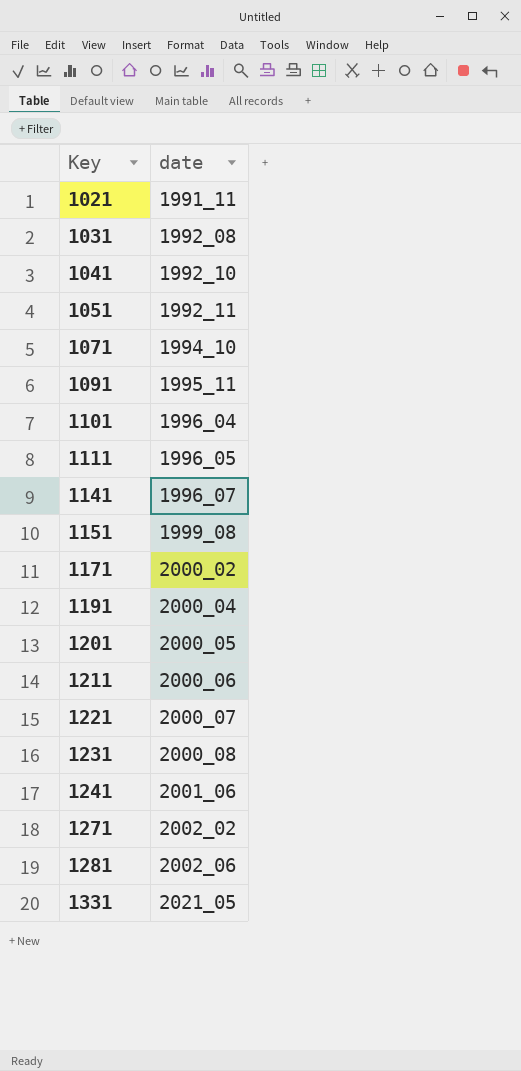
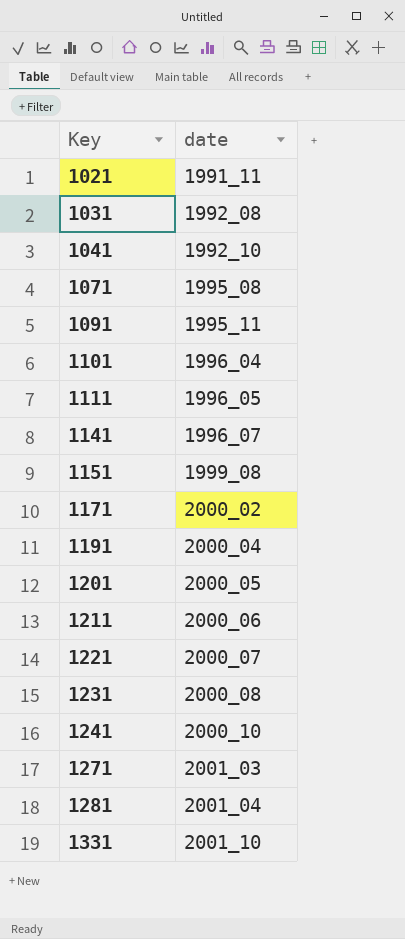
row 1051: 1992_11 -> none
1071 | date: 1994_10 -> 1995_08
1241 | date: 2001_06 -> 2000_10
1271 | date: 2002_02 -> 2001_03
1281 | date: 2002_06 -> 2001_04
1331 | date: 2021_05 -> 2001_10

